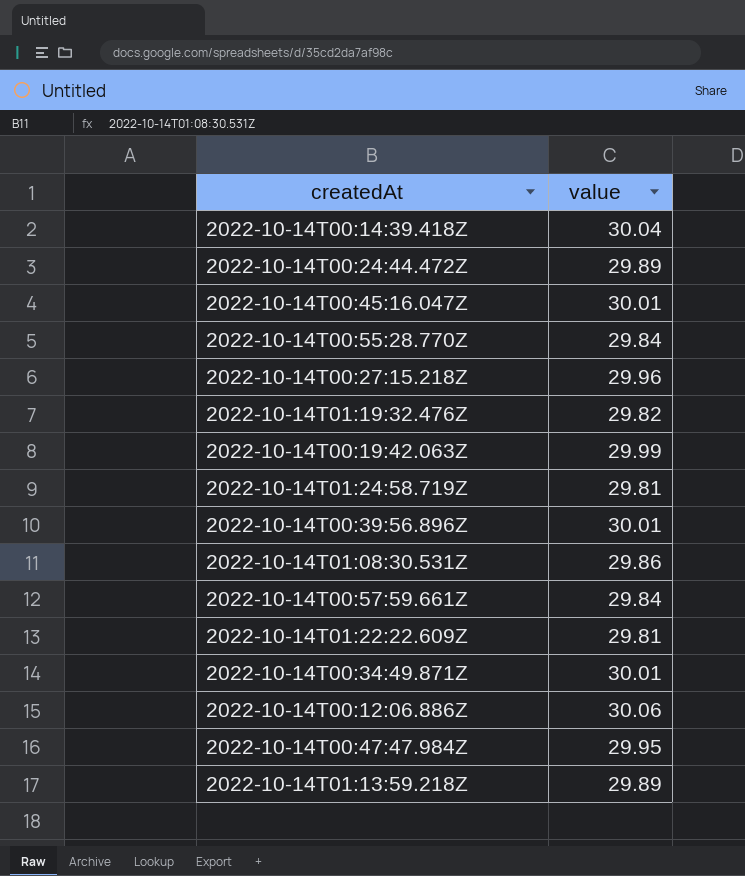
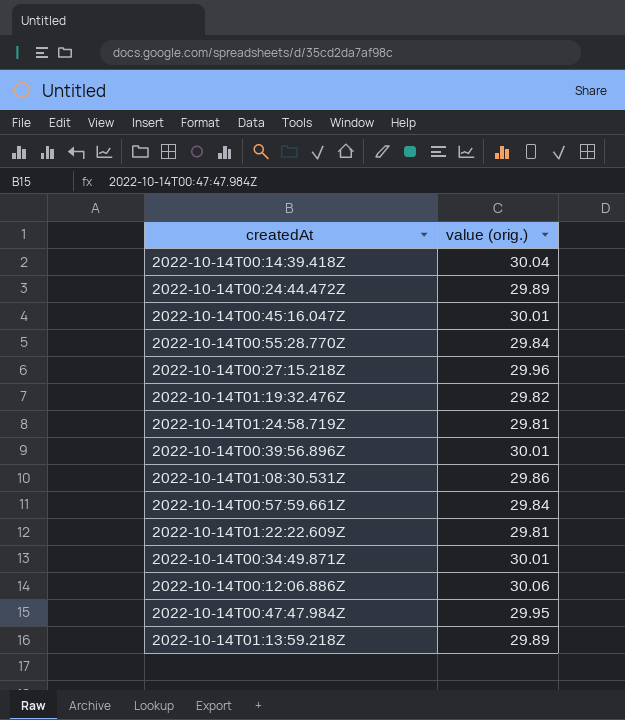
column name: value -> value (orig.)
row 2022-10-14T00:19:42.063Z: 29.99 -> none

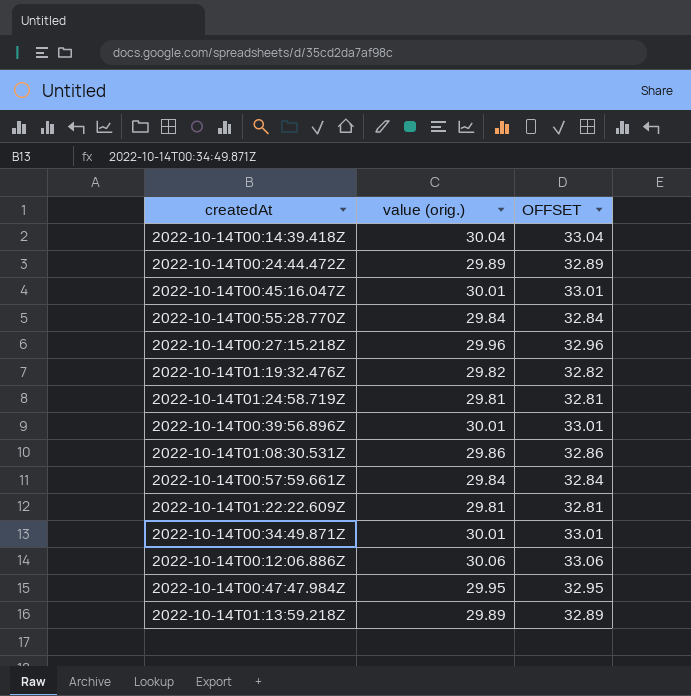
column OFFSET | formula: none -> [value (orig.)] + 3

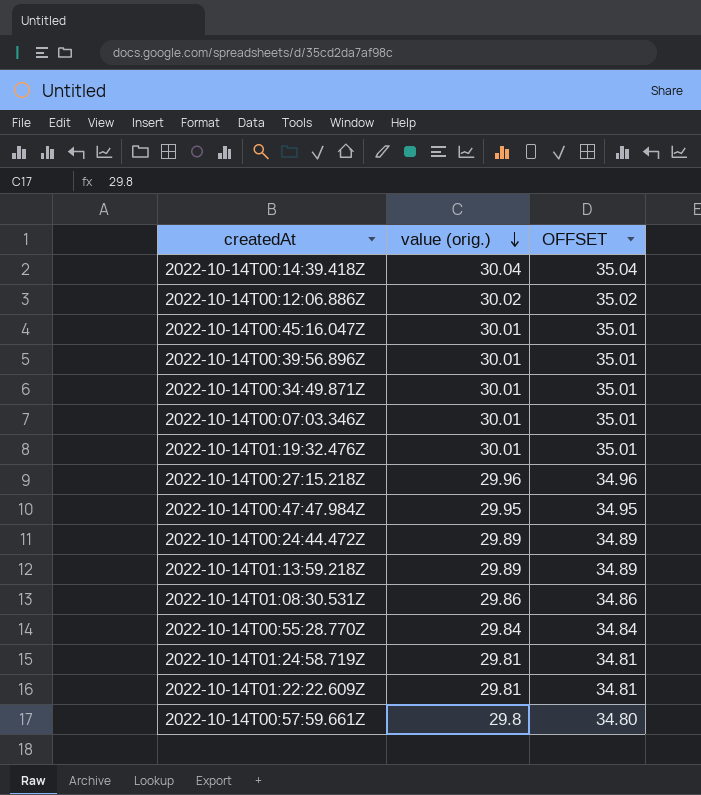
row order: none -> value (orig.) descending
column OFFSET | formula: [value (orig.)] + 3 -> [value (orig.)] + 5
2022-10-14T00:12:06.886Z | value (orig.): 30.06 -> 30.02
row 2022-10-14T00:07:03.346Z: none -> 30.01 | 35.01
2022-10-14T01:19:32.476Z | value (orig.): 29.82 -> 30.01
2022-10-14T00:57:59.661Z | value (orig.): 29.84 -> 29.8

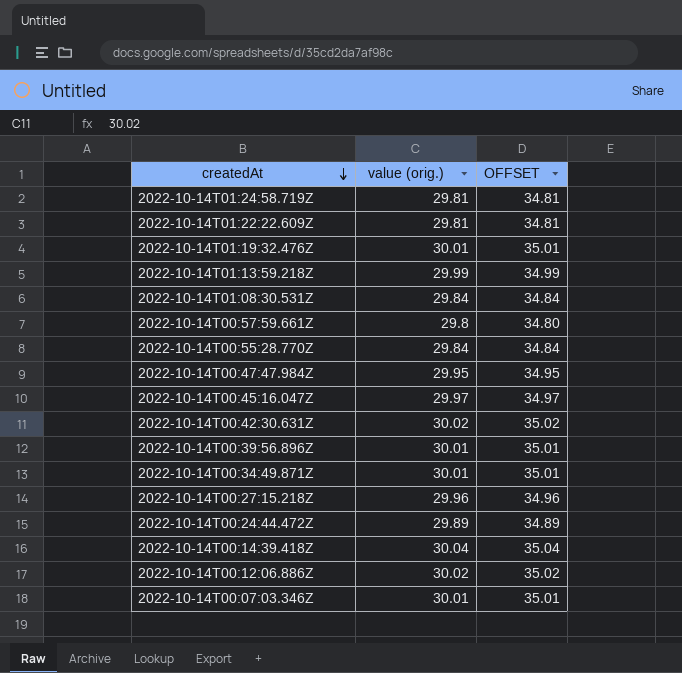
row order: value (orig.) descending -> createdAt descending
2022-10-14T01:13:59.218Z | value (orig.): 29.89 -> 29.99
2022-10-14T01:13:59.218Z | OFFSET: 34.89 -> 34.99
2022-10-14T01:08:30.531Z | value (orig.): 29.86 -> 29.84
2022-10-14T01:08:30.531Z | OFFSET: 34.86 -> 34.84
2022-10-14T00:45:16.047Z | value (orig.): 30.01 -> 29.97
2022-10-14T00:45:16.047Z | OFFSET: 35.01 -> 34.97
row 2022-10-14T00:42:30.631Z: none -> 30.02 | 35.02

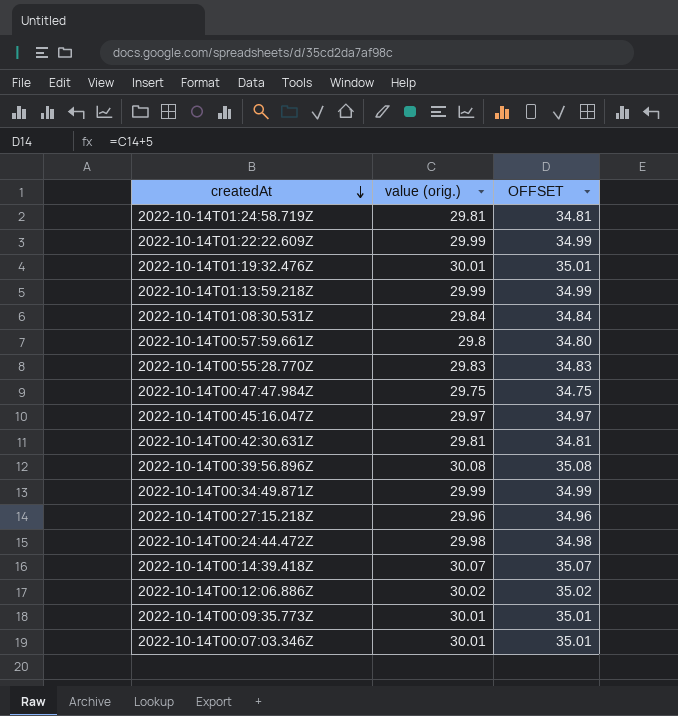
2022-10-14T01:22:22.609Z | value (orig.): 29.81 -> 29.99
2022-10-14T01:22:22.609Z | OFFSET: 34.81 -> 34.99
2022-10-14T00:55:28.770Z | value (orig.): 29.84 -> 29.83
2022-10-14T00:55:28.770Z | OFFSET: 34.84 -> 34.83
2022-10-14T00:47:47.984Z | value (orig.): 29.95 -> 29.75
2022-10-14T00:47:47.984Z | OFFSET: 34.95 -> 34.75
2022-10-14T00:42:30.631Z | value (orig.): 30.02 -> 29.81
2022-10-14T00:42:30.631Z | OFFSET: 35.02 -> 34.81
2022-10-14T00:39:56.896Z | value (orig.): 30.01 -> 30.08
2022-10-14T00:39:56.896Z | OFFSET: 35.01 -> 35.08
2022-10-14T00:34:49.871Z | value (orig.): 30.01 -> 29.99
2022-10-14T00:34:49.871Z | OFFSET: 35.01 -> 34.99
2022-10-14T00:24:44.472Z | value (orig.): 29.89 -> 29.98
2022-10-14T00:24:44.472Z | OFFSET: 34.89 -> 34.98
2022-10-14T00:14:39.418Z | value (orig.): 30.04 -> 30.07
2022-10-14T00:14:39.418Z | OFFSET: 35.04 -> 35.07
row 2022-10-14T00:09:35.773Z: none -> 30.01 | 35.01

